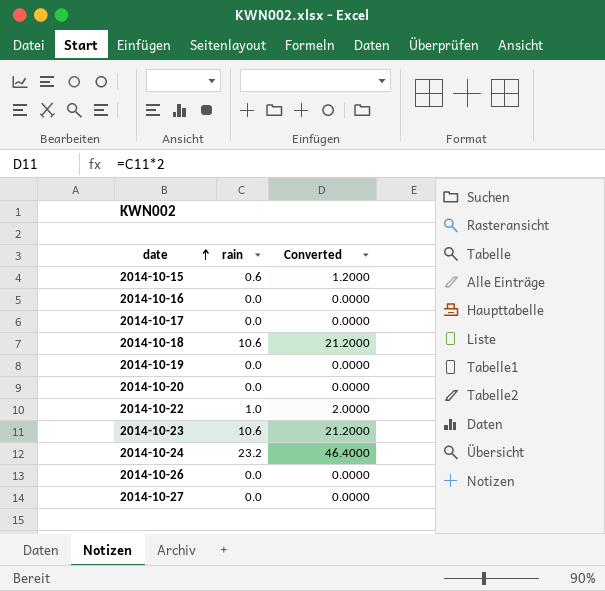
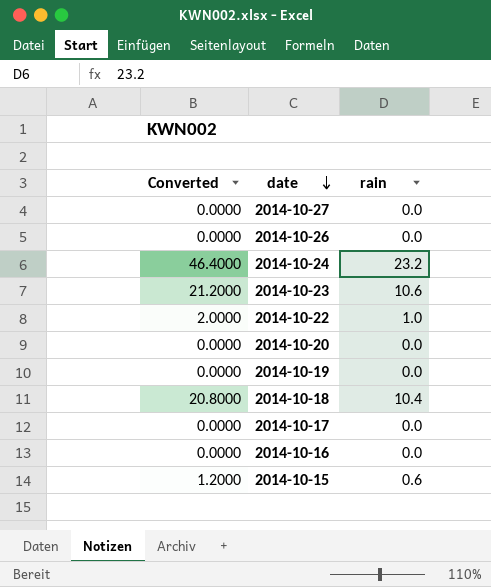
row order: date ascending -> date descending
column Converted | position: 3 -> 1
2014-10-18 | Converted: 21.2000 -> 20.8000
2014-10-18 | rain: 10.6 -> 10.4

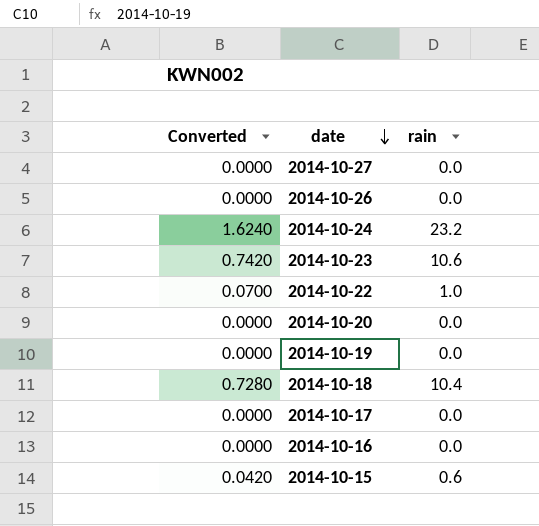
column Converted | formula: [rain] * 2 -> [rain] * 0.07

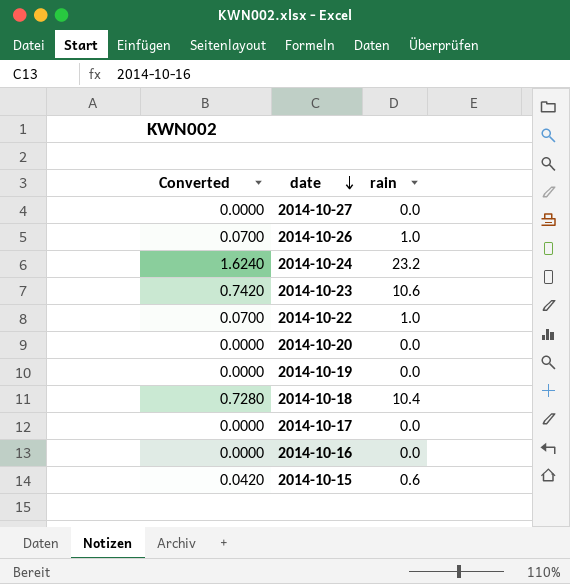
2014-10-26 | Converted: 0.0000 -> 0.0700
2014-10-26 | rain: 0.0 -> 1.0

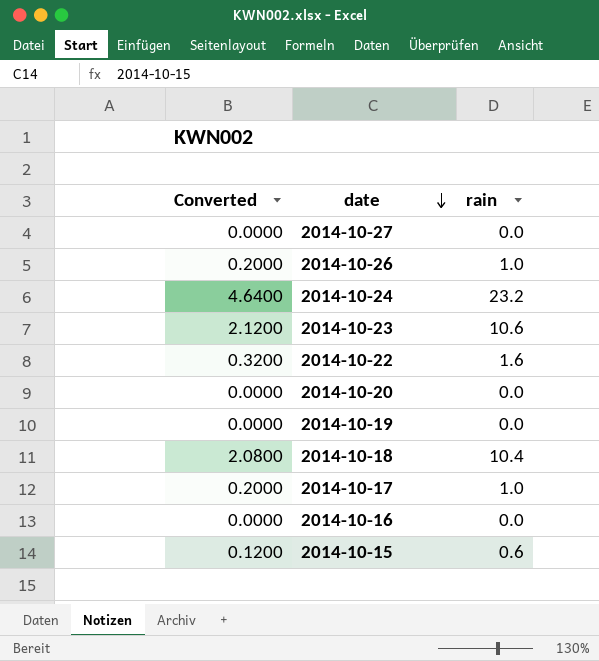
column Converted | formula: [rain] * 0.07 -> [rain] * 0.2
2014-10-22 | rain: 1.0 -> 1.6
2014-10-17 | rain: 0.0 -> 1.0

